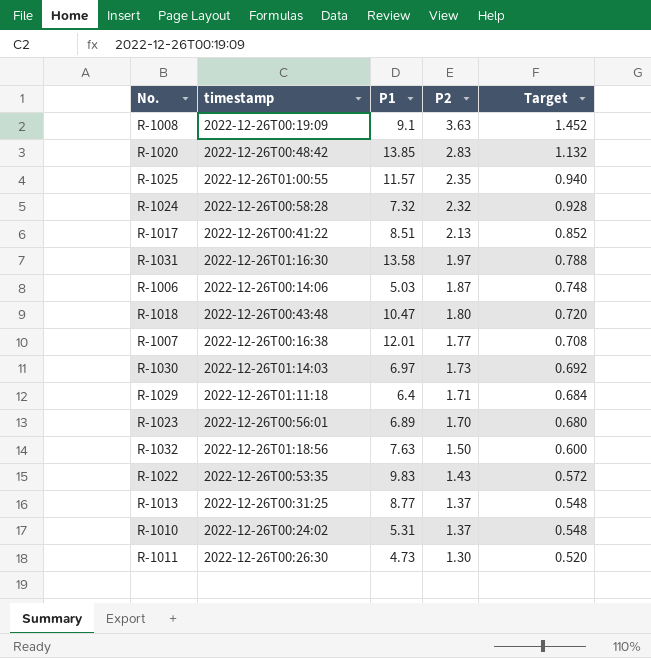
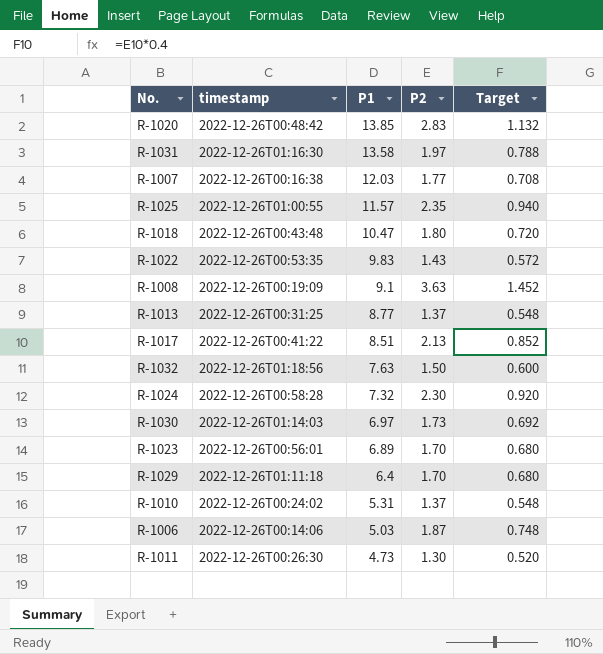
row order: P2 descending -> P1 descending
R-1007 | P1: 12.01 -> 12.03
R-1024 | P2: 2.32 -> 2.30
R-1024 | Target: 0.928 -> 0.920
R-1029 | P2: 1.71 -> 1.70
R-1029 | Target: 0.684 -> 0.680

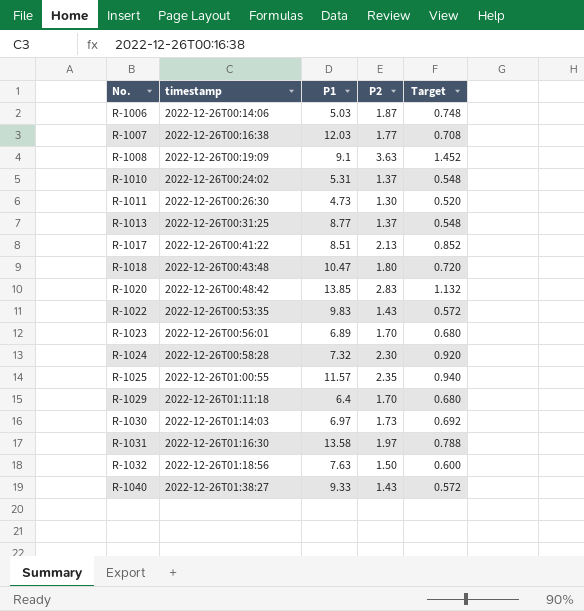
row order: P1 descending -> No. ascending
row R-1040: none -> 2022-12-26T01:38:27 | 9.33 | 1.43 | 0.572

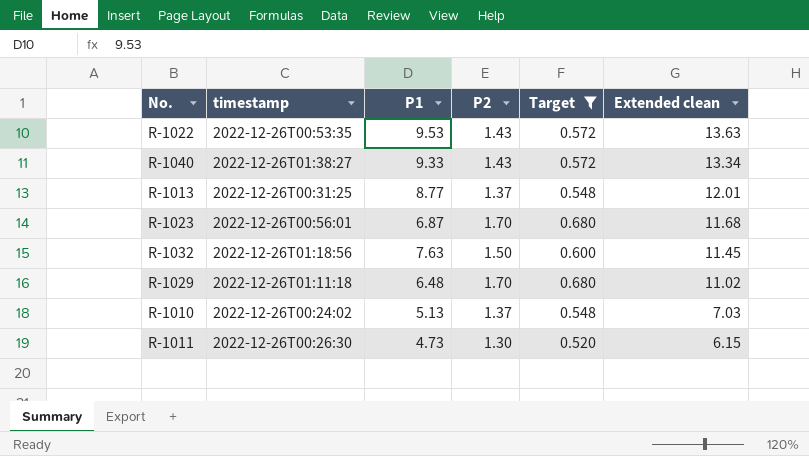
filter: none -> Target <= 0.680
row order: No. ascending -> Extended clean descending
column Extended clean | formula: none -> [P1] * [P2]
R-1022 | P1: 9.83 -> 9.53
R-1023 | P1: 6.89 -> 6.87
R-1029 | P1: 6.4 -> 6.48
R-1010 | P1: 5.31 -> 5.13

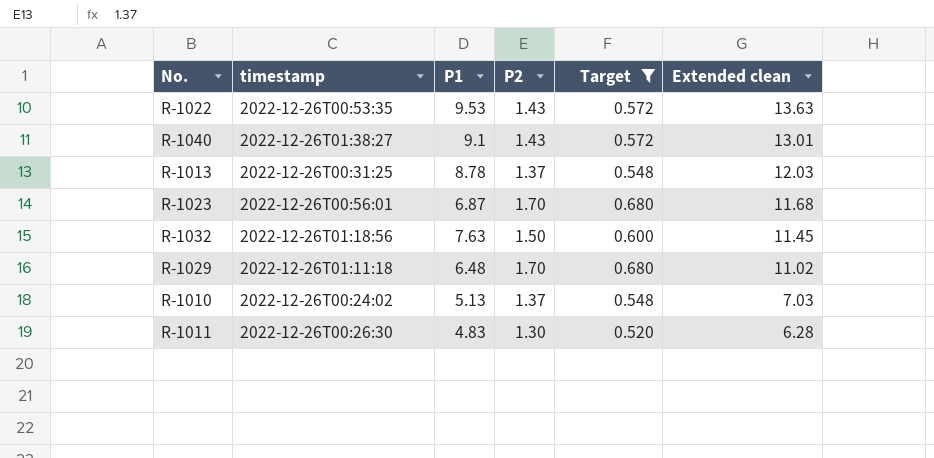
R-1040 | P1: 9.33 -> 9.1
R-1040 | Extended clean: 13.34 -> 13.01
R-1013 | P1: 8.77 -> 8.78
R-1013 | Extended clean: 12.01 -> 12.03
R-1011 | P1: 4.73 -> 4.83
R-1011 | Extended clean: 6.15 -> 6.28

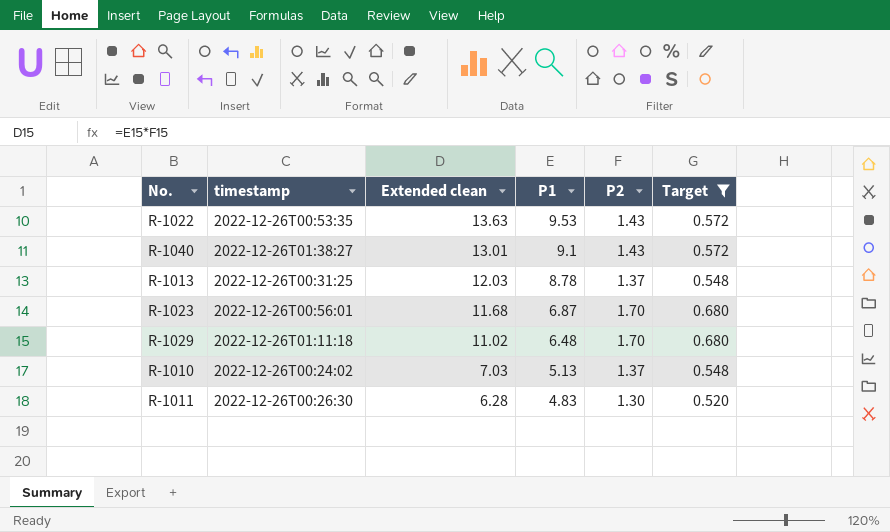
column Extended clean | position: 6 -> 3
row R-1032: 2022-12-26T01:18:56 | 7.63 | 1.50 | 0.600 | 11.45 -> none

